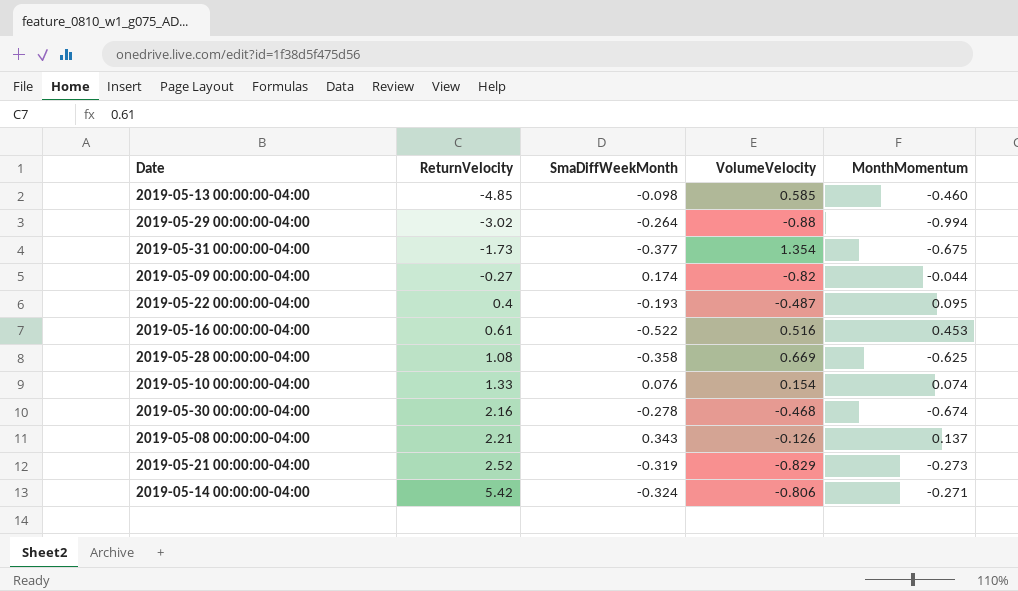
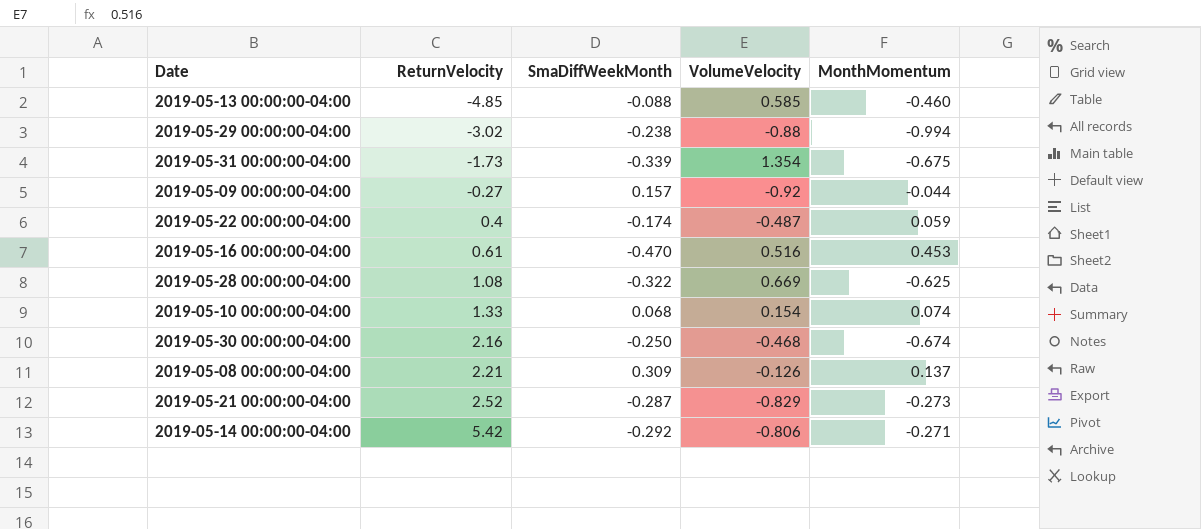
2019-05-13 00:00:00-04:00 | SmaDiffWeekMonth: -0.098 -> -0.088
2019-05-29 00:00:00-04:00 | SmaDiffWeekMonth: -0.264 -> -0.238
2019-05-31 00:00:00-04:00 | SmaDiffWeekMonth: -0.377 -> -0.339
2019-05-09 00:00:00-04:00 | SmaDiffWeekMonth: 0.174 -> 0.157
2019-05-09 00:00:00-04:00 | VolumeVelocity: -0.82 -> -0.92
2019-05-22 00:00:00-04:00 | SmaDiffWeekMonth: -0.193 -> -0.174
2019-05-22 00:00:00-04:00 | MonthMomentum: 0.095 -> 0.059
2019-05-16 00:00:00-04:00 | SmaDiffWeekMonth: -0.522 -> -0.470
2019-05-28 00:00:00-04:00 | SmaDiffWeekMonth: -0.358 -> -0.322
2019-05-10 00:00:00-04:00 | SmaDiffWeekMonth: 0.076 -> 0.068
2019-05-30 00:00:00-04:00 | SmaDiffWeekMonth: -0.278 -> -0.250
2019-05-08 00:00:00-04:00 | SmaDiffWeekMonth: 0.343 -> 0.309
2019-05-21 00:00:00-04:00 | SmaDiffWeekMonth: -0.319 -> -0.287
2019-05-14 00:00:00-04:00 | SmaDiffWeekMonth: -0.324 -> -0.292

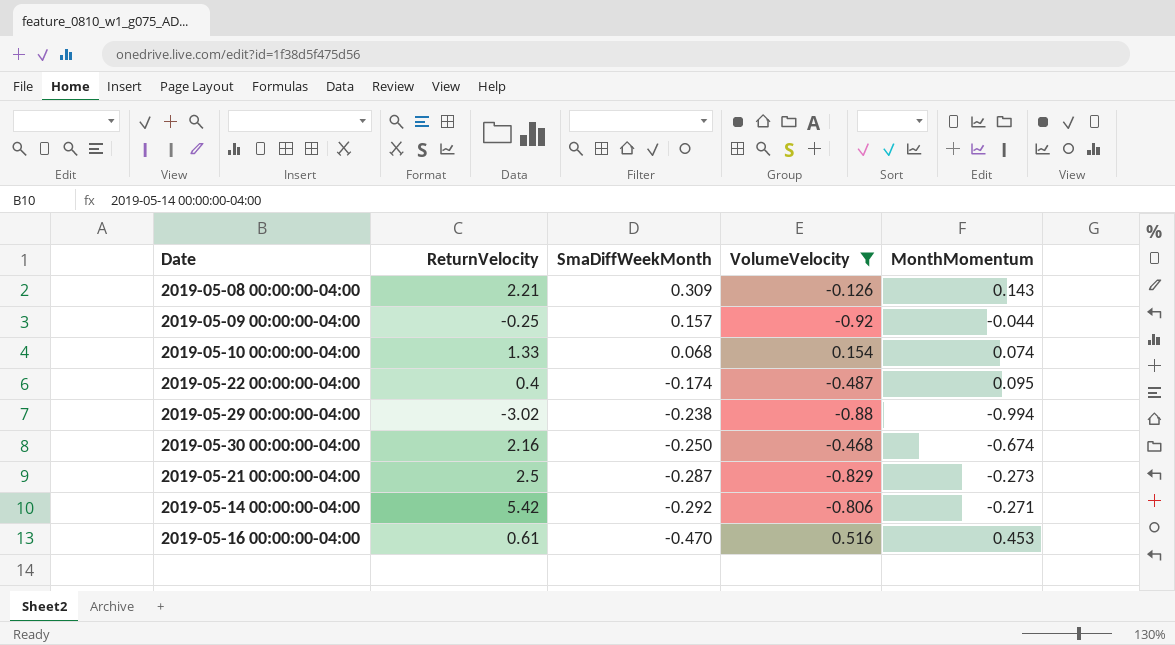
filter: none -> VolumeVelocity <= 0.516
row order: ReturnVelocity ascending -> SmaDiffWeekMonth descending
2019-05-08 00:00:00-04:00 | MonthMomentum: 0.137 -> 0.143
2019-05-09 00:00:00-04:00 | ReturnVelocity: -0.27 -> -0.25
2019-05-22 00:00:00-04:00 | MonthMomentum: 0.059 -> 0.095
2019-05-21 00:00:00-04:00 | ReturnVelocity: 2.52 -> 2.5

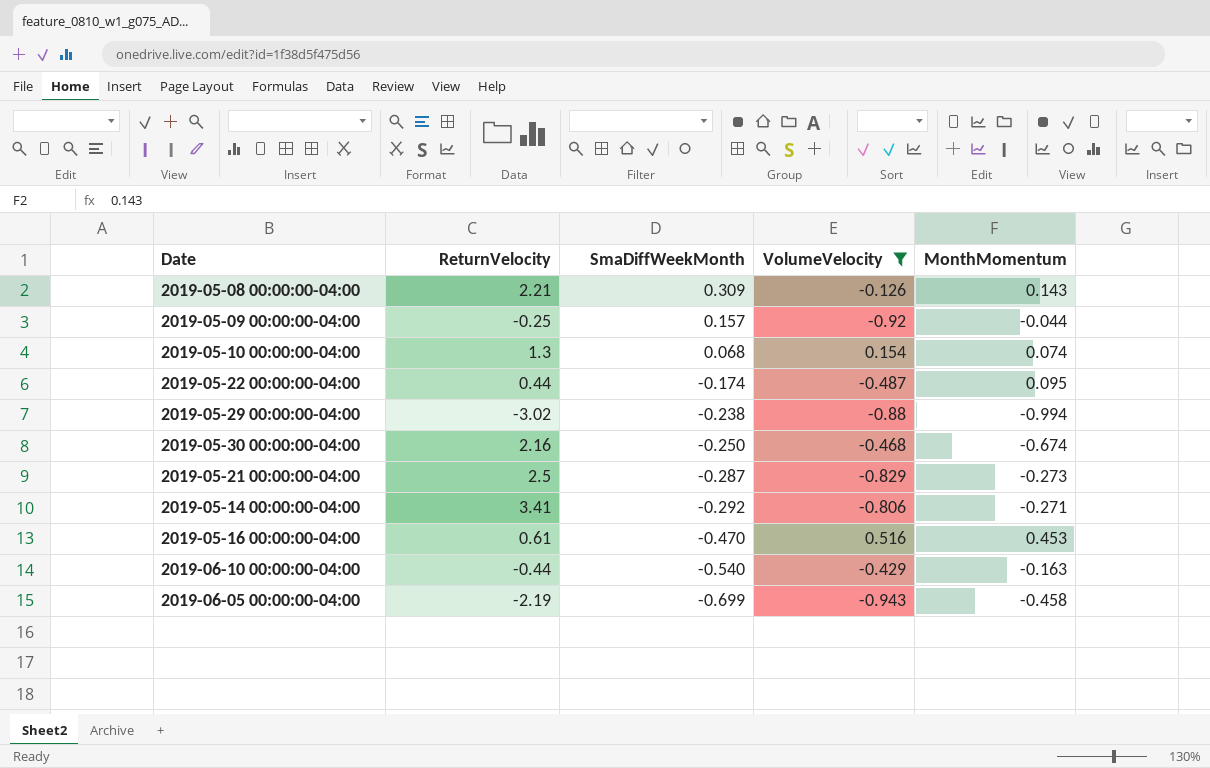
2019-05-10 00:00:00-04:00 | ReturnVelocity: 1.33 -> 1.3
2019-05-22 00:00:00-04:00 | ReturnVelocity: 0.4 -> 0.44
2019-05-14 00:00:00-04:00 | ReturnVelocity: 5.42 -> 3.41
row 2019-06-10 00:00:00-04:00: none -> -0.44 | -0.540 | -0.429 | -0.163
row 2019-06-05 00:00:00-04:00: none -> -2.19 | -0.699 | -0.943 | -0.458

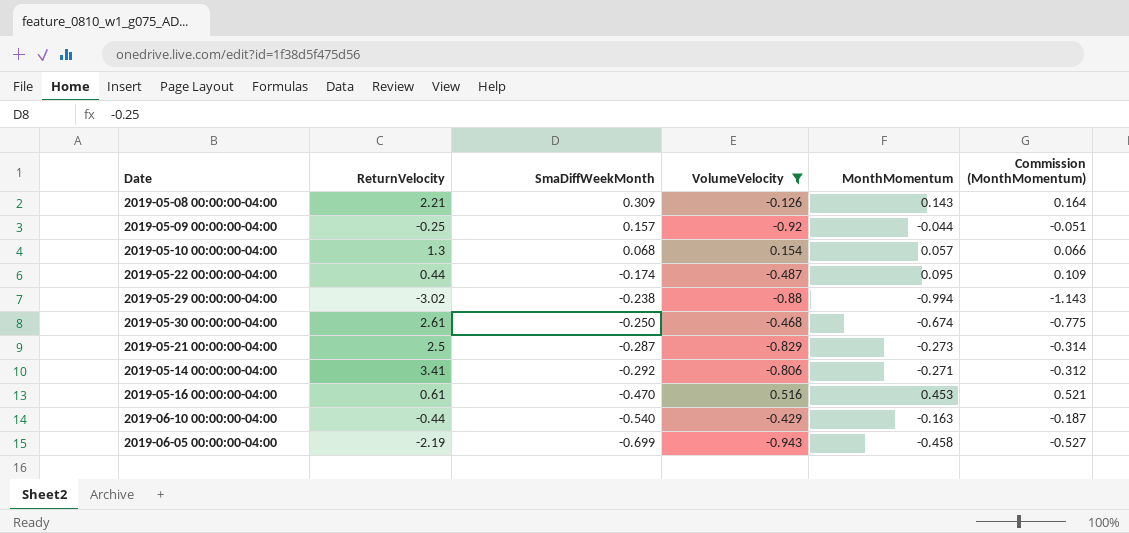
column Commission (MonthMomentum) | formula: none -> [MonthMomentum] * 1.15
2019-05-10 00:00:00-04:00 | MonthMomentum: 0.074 -> 0.057
2019-05-30 00:00:00-04:00 | ReturnVelocity: 2.16 -> 2.61

